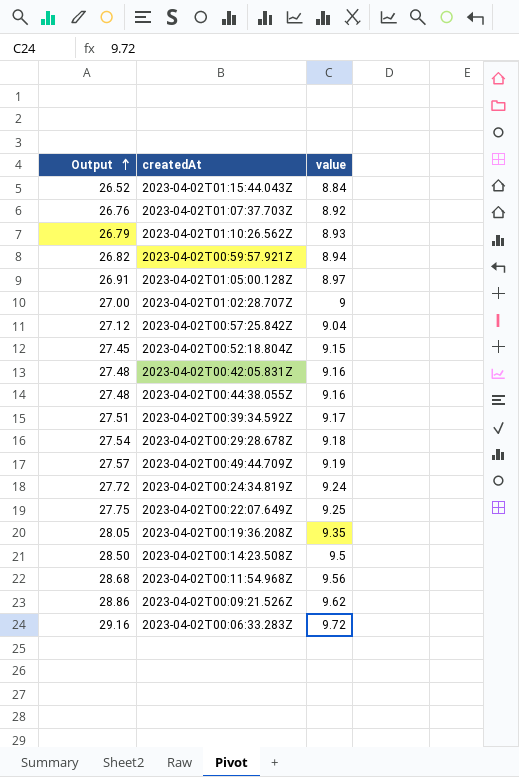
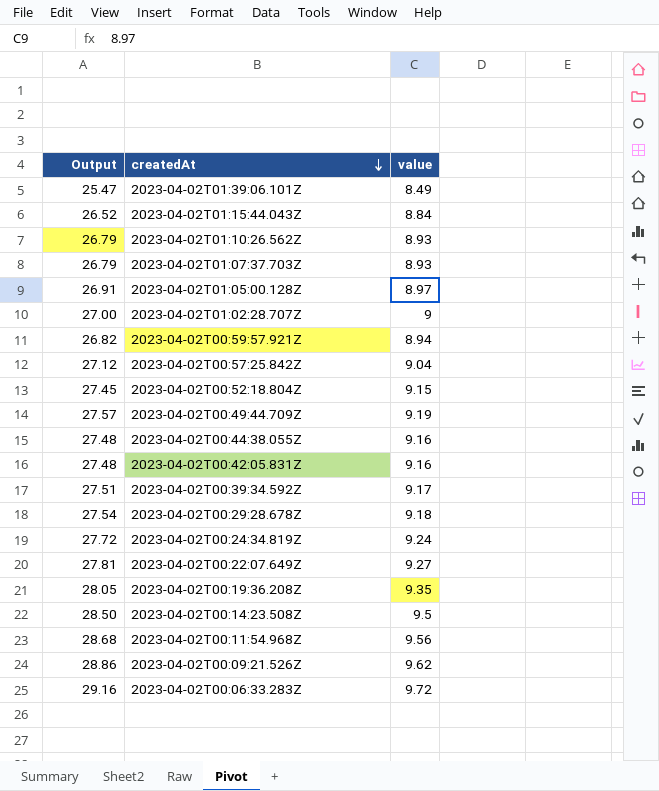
row order: Output ascending -> createdAt descending
row 2023-04-02T01:39:06.101Z: none -> 25.47 | 8.49
2023-04-02T01:07:37.703Z | Output: 26.76 -> 26.79
2023-04-02T01:07:37.703Z | value: 8.92 -> 8.93
2023-04-02T00:22:07.649Z | Output: 27.75 -> 27.81
2023-04-02T00:22:07.649Z | value: 9.25 -> 9.27

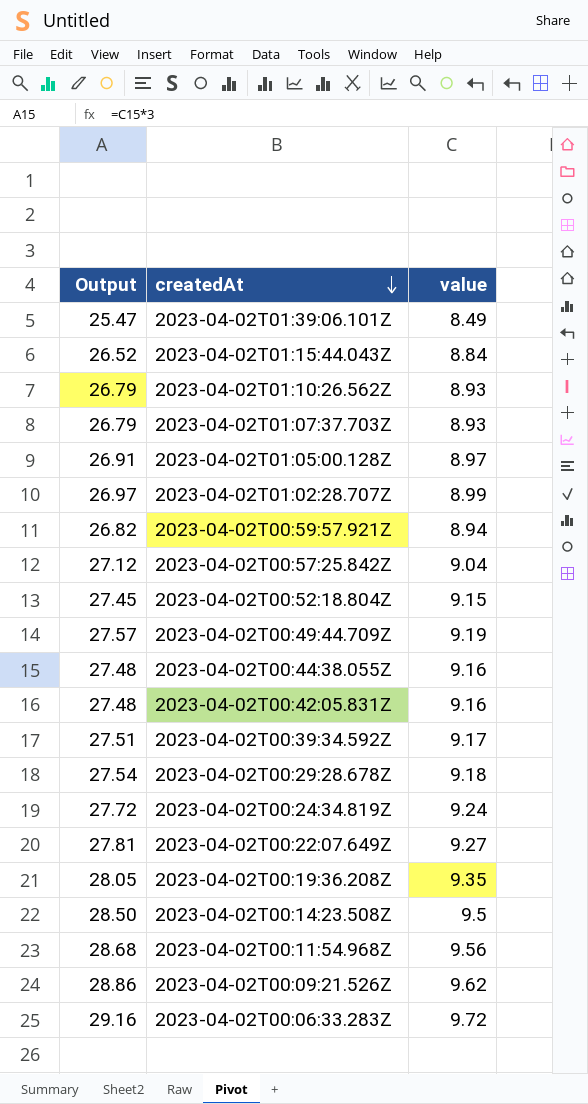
2023-04-02T01:02:28.707Z | Output: 27.00 -> 26.97
2023-04-02T01:02:28.707Z | value: 9 -> 8.99

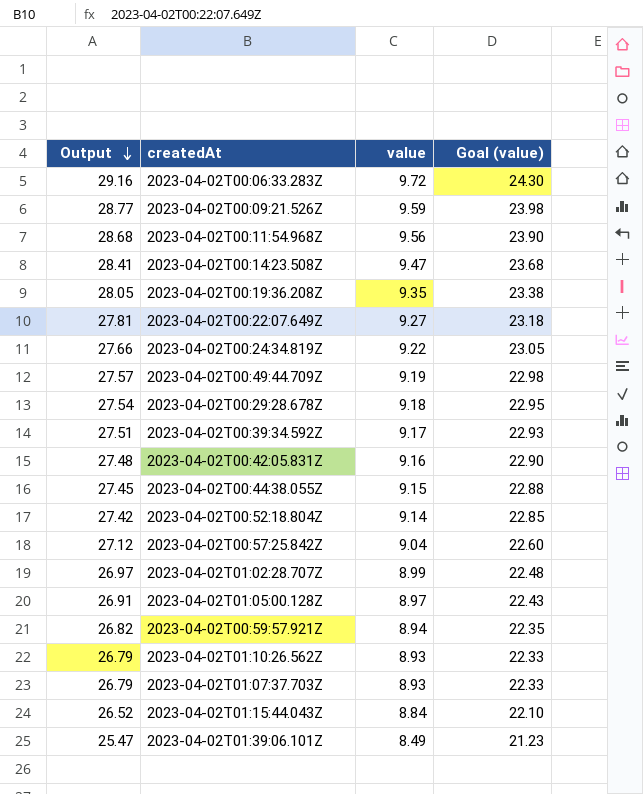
row order: createdAt descending -> Output descending
column Goal (value) | formula: none -> [value] * 2.5
2023-04-02T00:09:21.526Z | Output: 28.86 -> 28.77
2023-04-02T00:09:21.526Z | value: 9.62 -> 9.59
2023-04-02T00:14:23.508Z | Output: 28.50 -> 28.41
2023-04-02T00:14:23.508Z | value: 9.5 -> 9.47
2023-04-02T00:24:34.819Z | Output: 27.72 -> 27.66
2023-04-02T00:24:34.819Z | value: 9.24 -> 9.22
2023-04-02T00:44:38.055Z | Output: 27.48 -> 27.45
2023-04-02T00:44:38.055Z | value: 9.16 -> 9.15
2023-04-02T00:52:18.804Z | Output: 27.45 -> 27.42
2023-04-02T00:52:18.804Z | value: 9.15 -> 9.14

